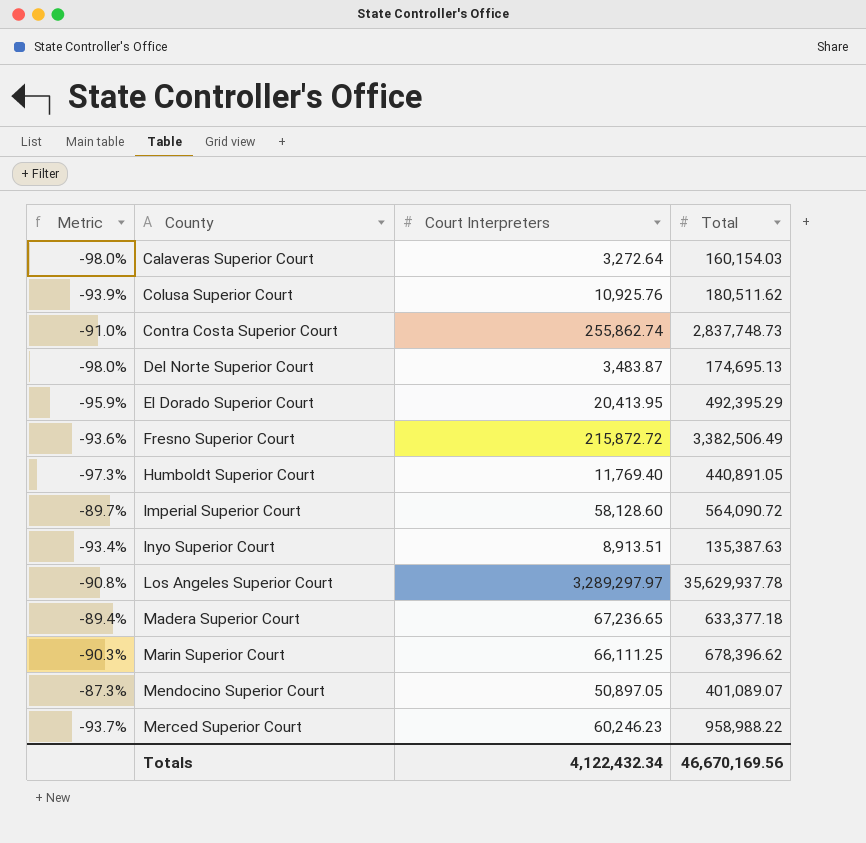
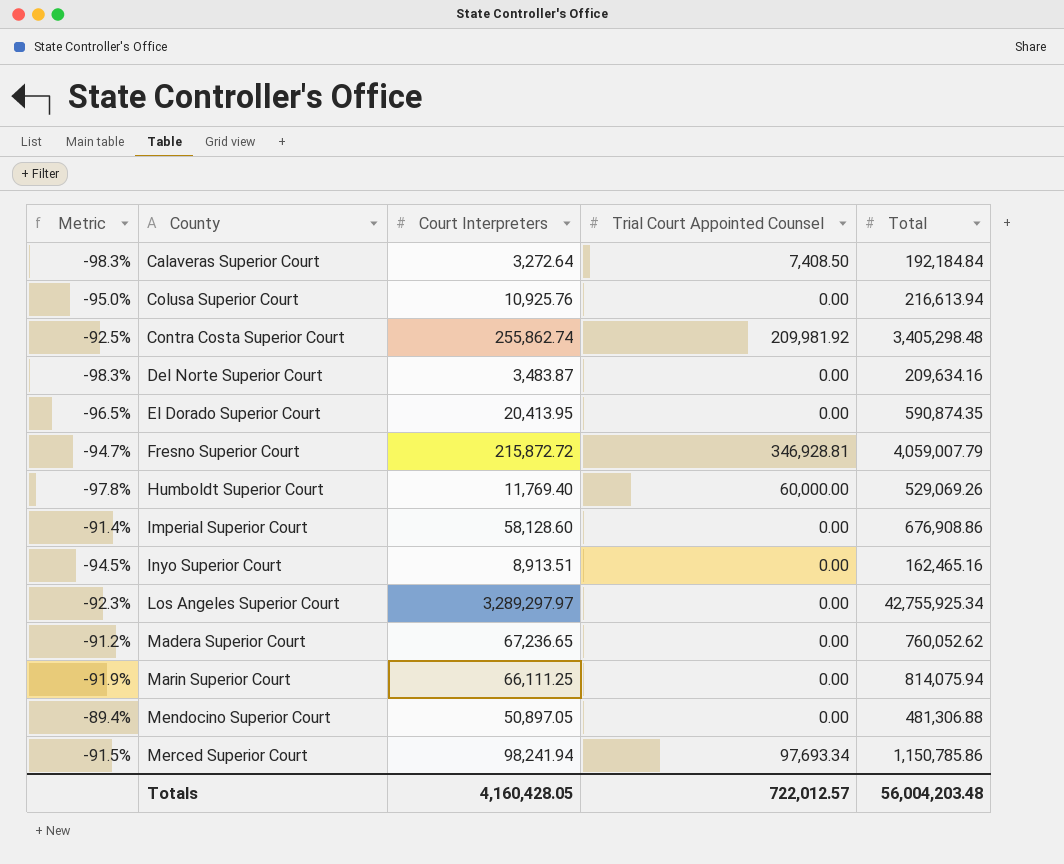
column Trial Court Appointed Counsel | position: none -> 4
Calaveras Superior Court | Metric: -98.0% -> -98.3%
Calaveras Superior Court | Total: 160,154.03 -> 192,184.84
Colusa Superior Court | Metric: -93.9% -> -95.0%
Colusa Superior Court | Total: 180,511.62 -> 216,613.94
Contra Costa Superior Court | Metric: -91.0% -> -92.5%
Contra Costa Superior Court | Total: 2,837,748.73 -> 3,405,298.48
Del Norte Superior Court | Metric: -98.0% -> -98.3%
Del Norte Superior Court | Total: 174,695.13 -> 209,634.16
El Dorado Superior Court | Metric: -95.9% -> -96.5%
El Dorado Superior Court | Total: 492,395.29 -> 590,874.35
Fresno Superior Court | Metric: -93.6% -> -94.7%
Fresno Superior Court | Total: 3,382,506.49 -> 4,059,007.79
Humboldt Superior Court | Metric: -97.3% -> -97.8%
Humboldt Superior Court | Total: 440,891.05 -> 529,069.26
Imperial Superior Court | Metric: -89.7% -> -91.4%
Imperial Superior Court | Total: 564,090.72 -> 676,908.86
Inyo Superior Court | Metric: -93.4% -> -94.5%
Inyo Superior Court | Total: 135,387.63 -> 162,465.16
Los Angeles Superior Court | Metric: -90.8% -> -92.3%
Los Angeles Superior Court | Total: 35,629,937.78 -> 42,755,925.34
Madera Superior Court | Metric: -89.4% -> -91.2%
Madera Superior Court | Total: 633,377.18 -> 760,052.62
Marin Superior Court | Metric: -90.3% -> -91.9%
Marin Superior Court | Total: 678,396.62 -> 814,075.94
Mendocino Superior Court | Metric: -87.3% -> -89.4%
Mendocino Superior Court | Total: 401,089.07 -> 481,306.88
Merced Superior Court | Metric: -93.7% -> -91.5%
Merced Superior Court | Court Interpreters: 60,246.23 -> 98,241.94
Merced Superior Court | Total: 958,988.22 -> 1,150,785.86
Totals | Court Interpreters: 4,122,432.34 -> 4,160,428.05
Totals | Total: 46,670,169.56 -> 56,004,203.48

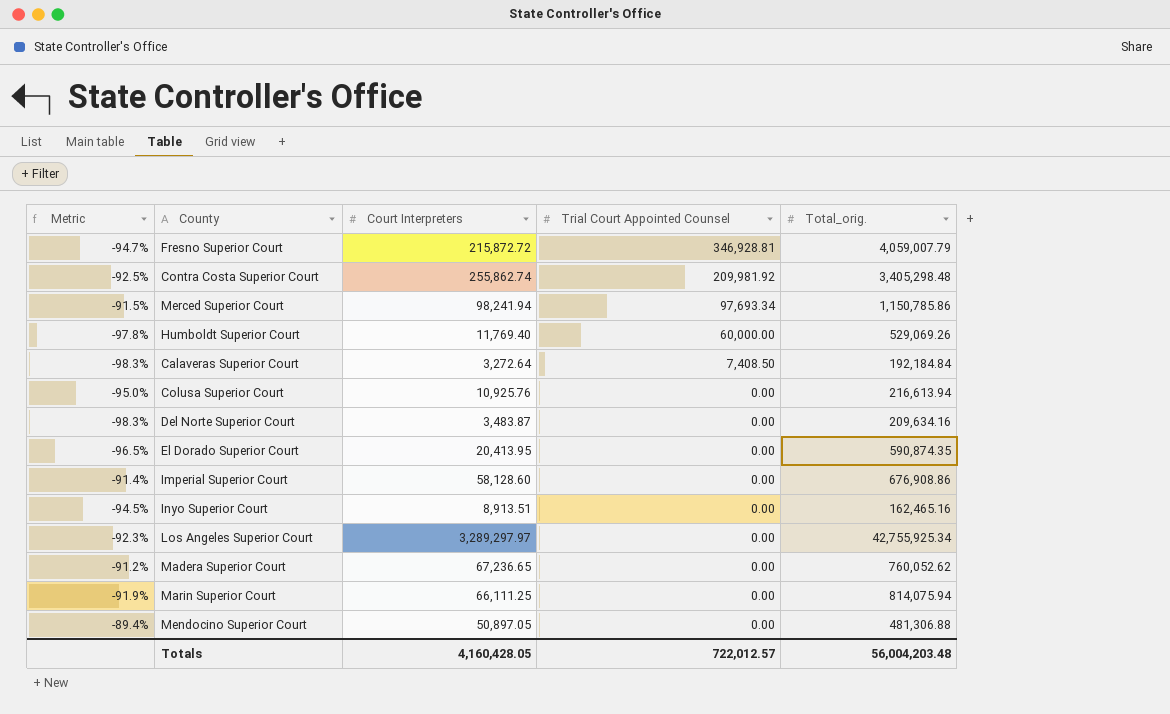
row order: County ascending -> Trial Court Appointed Counsel descending
column name: Total -> Total_orig.

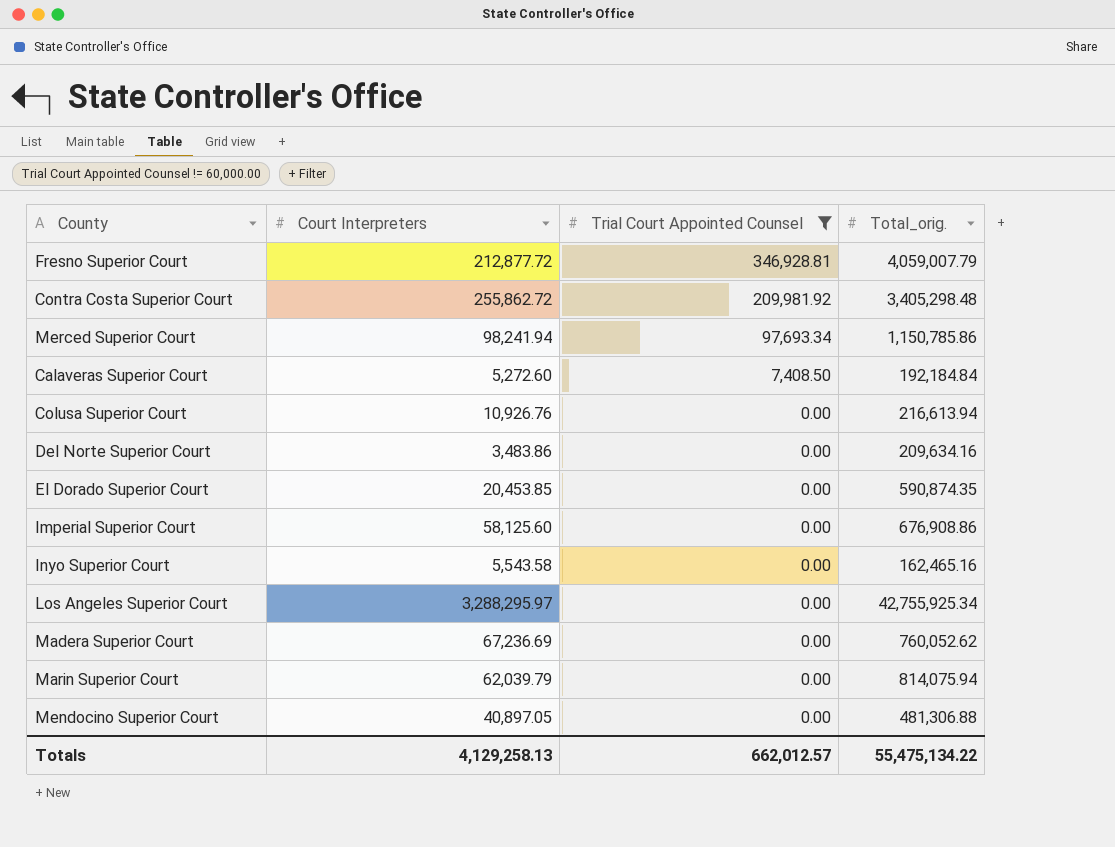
filter: none -> Trial Court Appointed Counsel != 60,000.00
column Metric | formula: ([Court Interpreters] - [Total_orig.]) / [Total_orig.] -> none
Fresno Superior Court | Court Interpreters: 215,872.72 -> 212,877.72
Contra Costa Superior Court | Court Interpreters: 255,862.74 -> 255,862.72
Calaveras Superior Court | Court Interpreters: 3,272.64 -> 5,272.60
Colusa Superior Court | Court Interpreters: 10,925.76 -> 10,926.76
Del Norte Superior Court | Court Interpreters: 3,483.87 -> 3,483.86
El Dorado Superior Court | Court Interpreters: 20,413.95 -> 20,453.85
Imperial Superior Court | Court Interpreters: 58,128.60 -> 58,125.60
Inyo Superior Court | Court Interpreters: 8,913.51 -> 5,543.58
Los Angeles Superior Court | Court Interpreters: 3,289,297.97 -> 3,288,295.97
Madera Superior Court | Court Interpreters: 67,236.65 -> 67,236.69
Marin Superior Court | Court Interpreters: 66,111.25 -> 62,039.79
Mendocino Superior Court | Court Interpreters: 50,897.05 -> 40,897.05
Totals | Court Interpreters: 4,160,428.05 -> 4,129,258.13
Totals | Trial Court Appointed Counsel: 722,012.57 -> 662,012.57
Totals | Total_orig.: 56,004,203.48 -> 55,475,134.22

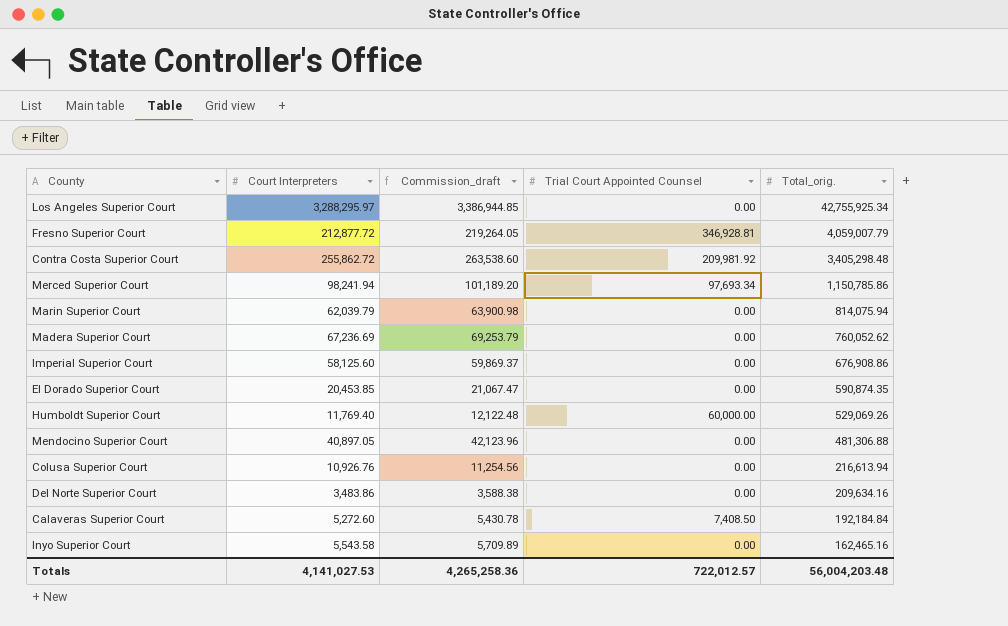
filter: Trial Court Appointed Counsel != 60,000.00 -> none
row order: Trial Court Appointed Counsel descending -> Total_orig. descending
column Commission_draft | formula: none -> [Court Interpreters] * 1.03
Totals | Court Interpreters: 4,129,258.13 -> 4,141,027.53
Totals | Trial Court Appointed Counsel: 662,012.57 -> 722,012.57
Totals | Total_orig.: 55,475,134.22 -> 56,004,203.48

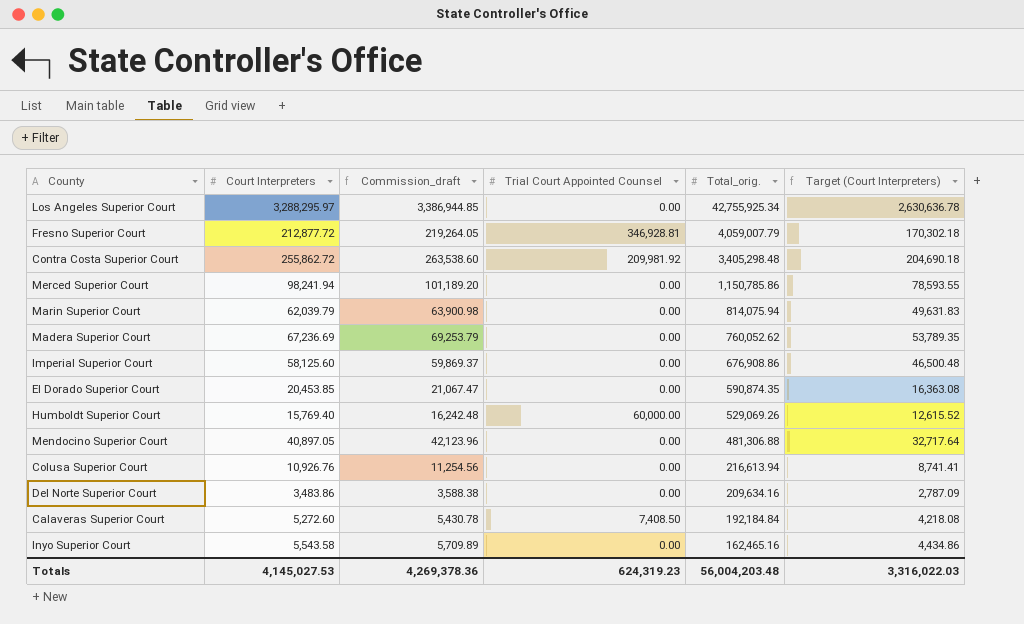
column Target (Court Interpreters) | formula: none -> [Court Interpreters] * 0.8
Merced Superior Court | Trial Court Appointed Counsel: 97,693.34 -> 0.00
Humboldt Superior Court | Court Interpreters: 11,769.40 -> 15,769.40
Humboldt Superior Court | Commission_draft: 12,122.48 -> 16,242.48
Totals | Court Interpreters: 4,141,027.53 -> 4,145,027.53
Totals | Commission_draft: 4,265,258.36 -> 4,269,378.36
Totals | Trial Court Appointed Counsel: 722,012.57 -> 624,319.23

